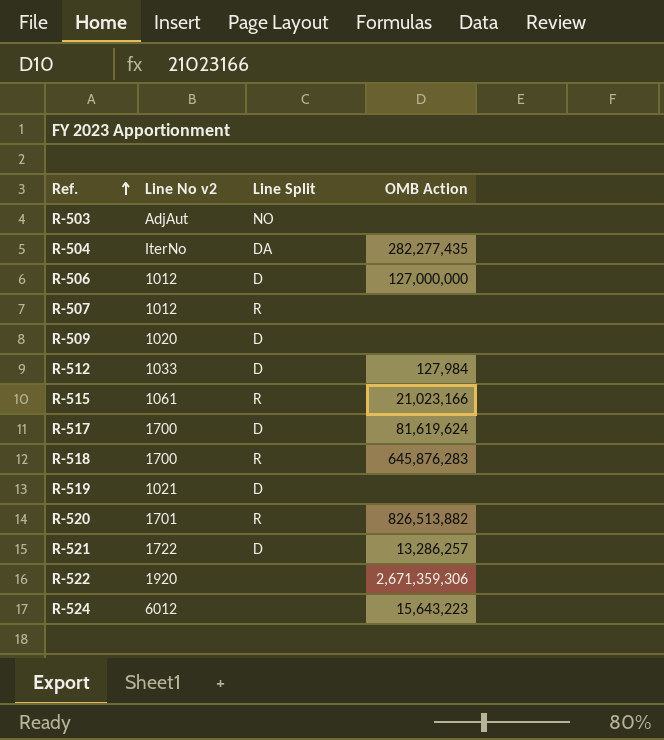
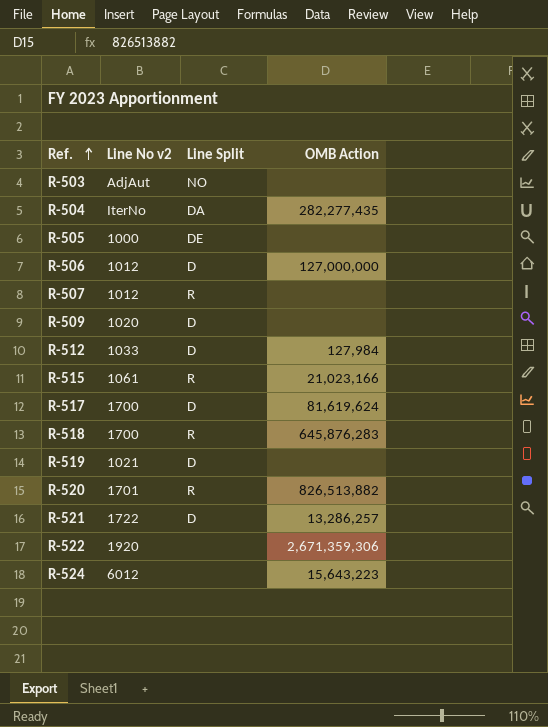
row R-505: none -> 1000 | DE | none

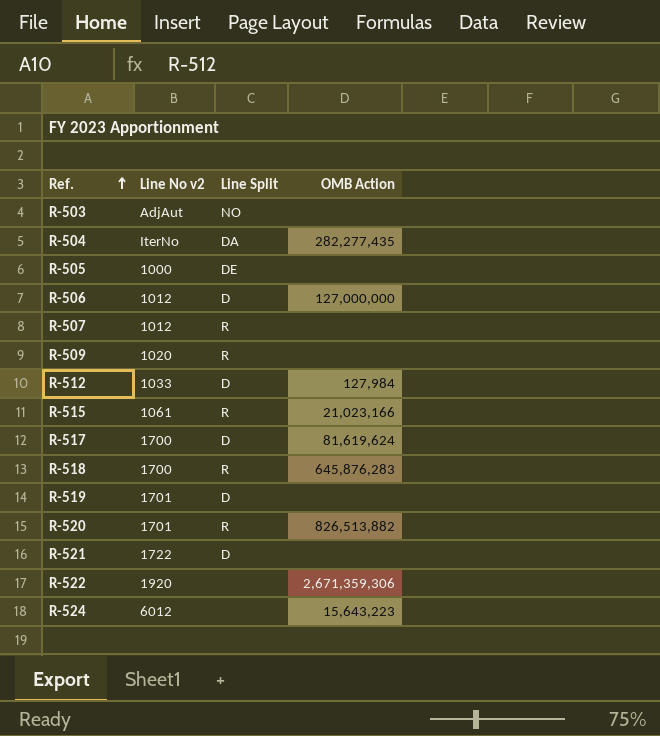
R-509 | Line Split: D -> R
R-519 | Line No v2: 1021 -> 1701
R-521 | OMB Action: 13,286,257 -> none

